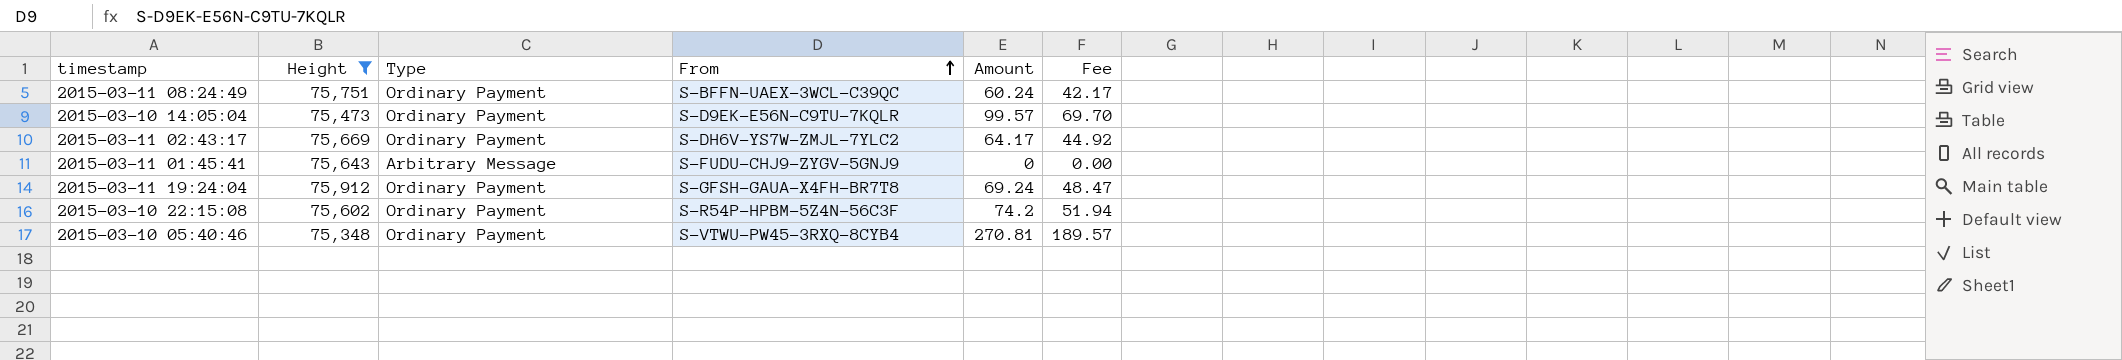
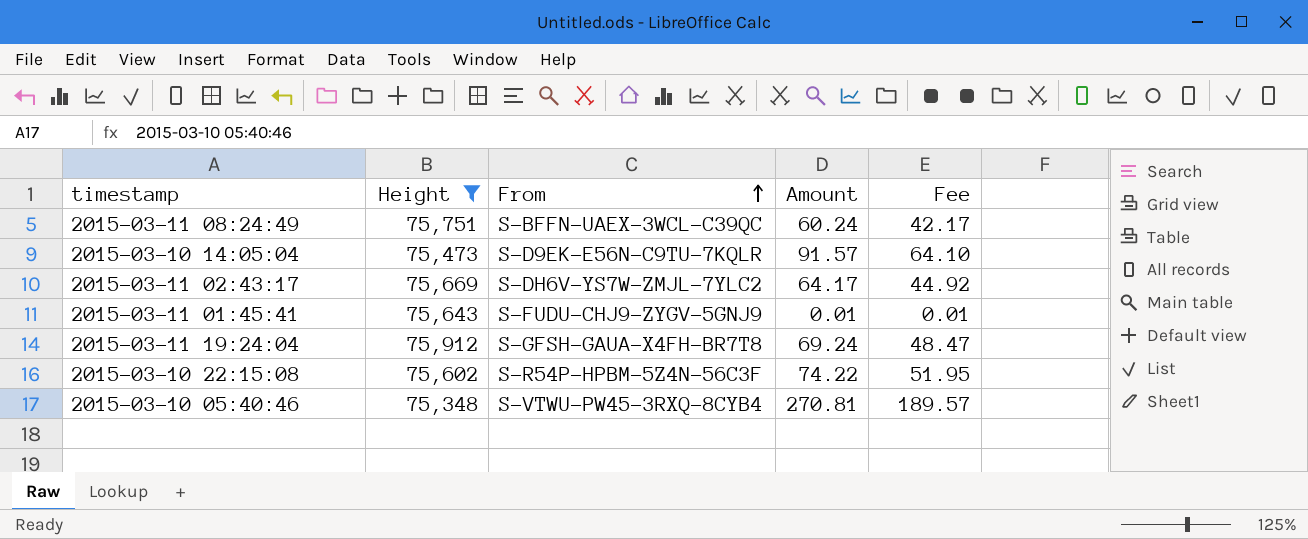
column Type | position: 3 -> none
2015-03-10 14:05:04 | Amount: 99.57 -> 91.57
2015-03-10 14:05:04 | Fee: 69.70 -> 64.10
2015-03-11 01:45:41 | Amount: 0 -> 0.01
2015-03-11 01:45:41 | Fee: 0.00 -> 0.01
2015-03-10 22:15:08 | Amount: 74.2 -> 74.22
2015-03-10 22:15:08 | Fee: 51.94 -> 51.95

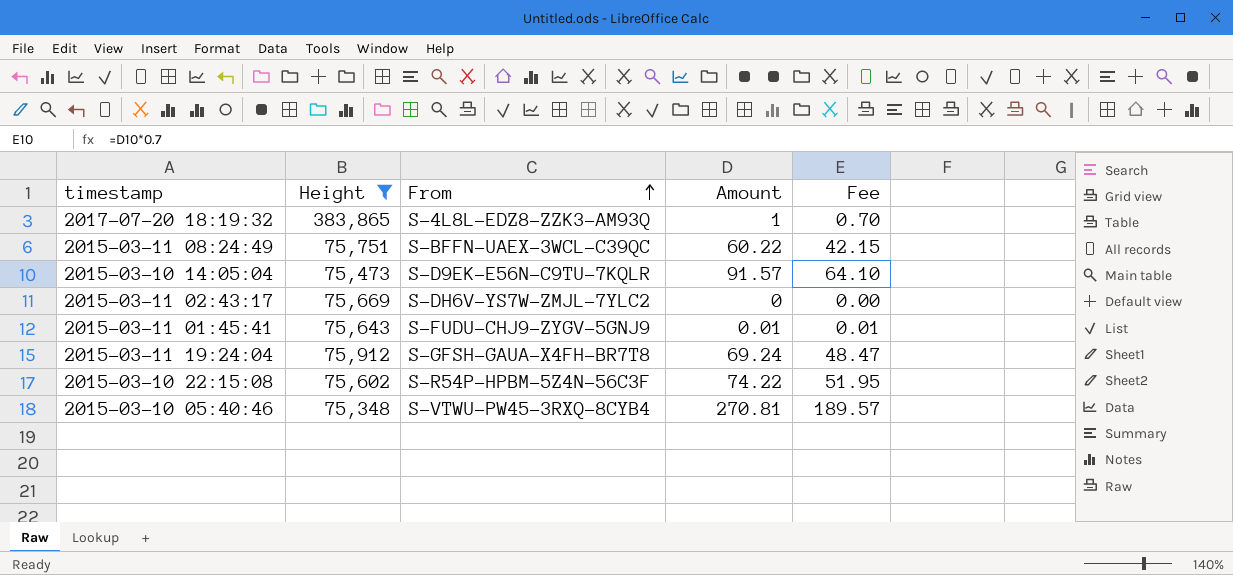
row 2017-07-20 18:19:32: none -> 383,865 | S-4L8L-EDZ8-ZZK3-AM93Q | 1 | 0.70
2015-03-11 08:24:49 | Amount: 60.24 -> 60.22
2015-03-11 08:24:49 | Fee: 42.17 -> 42.15
2015-03-11 02:43:17 | Amount: 64.17 -> 0
2015-03-11 02:43:17 | Fee: 44.92 -> 0.00

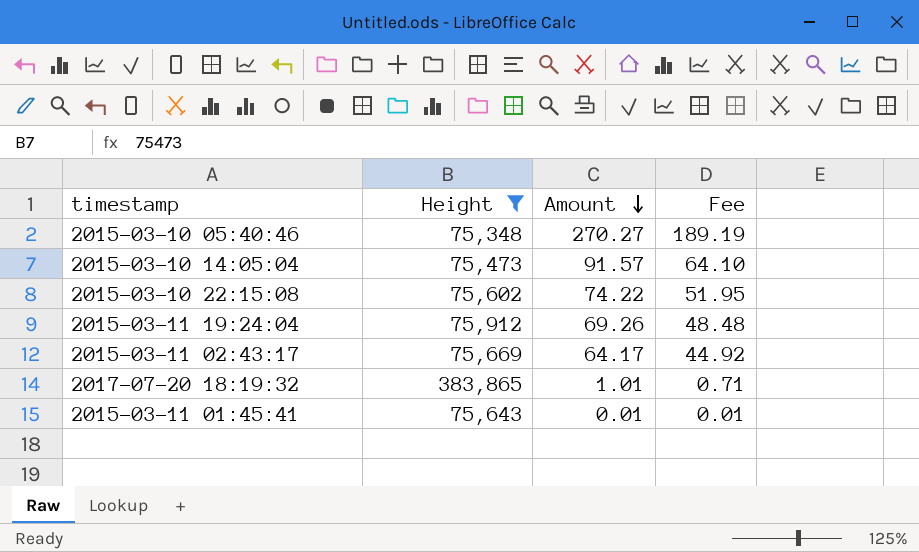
row order: From ascending -> Amount descending
column From | position: 3 -> none
row 2015-03-11 08:24:49: 75,751 | S-BFFN-UAEX-3WCL-C39QC | 60.22 | 42.15 -> none
2015-03-10 05:40:46 | Amount: 270.81 -> 270.27
2015-03-10 05:40:46 | Fee: 189.57 -> 189.19
2015-03-11 19:24:04 | Amount: 69.24 -> 69.26
2015-03-11 19:24:04 | Fee: 48.47 -> 48.48
2015-03-11 02:43:17 | Amount: 0 -> 64.17
2015-03-11 02:43:17 | Fee: 0.00 -> 44.92
2017-07-20 18:19:32 | Amount: 1 -> 1.01
2017-07-20 18:19:32 | Fee: 0.70 -> 0.71

